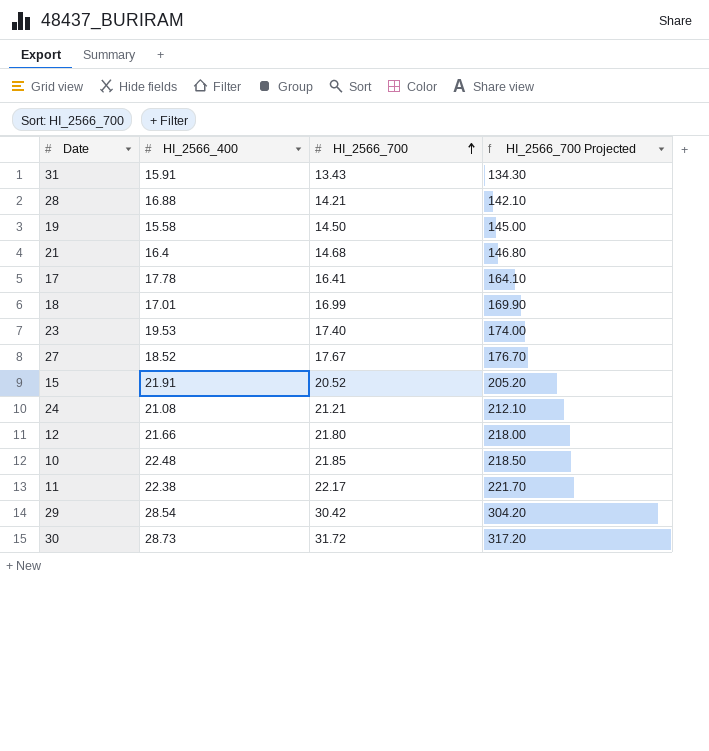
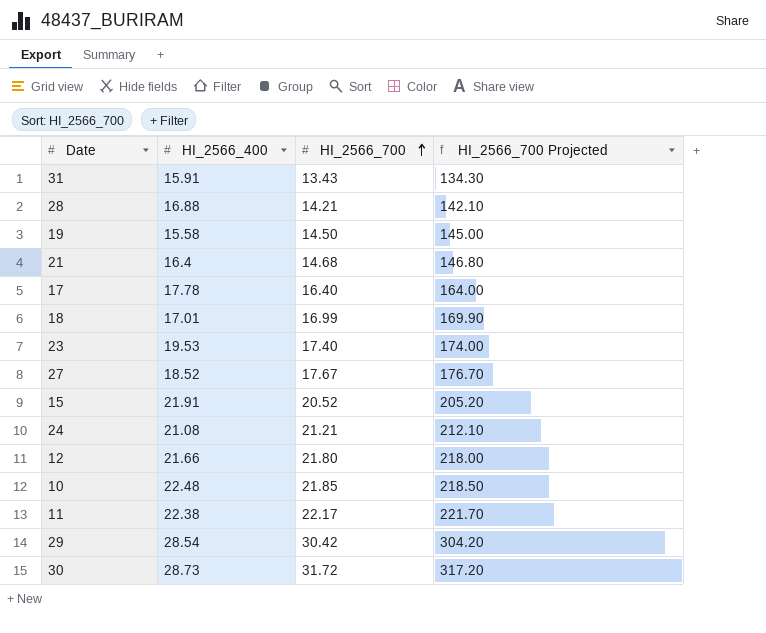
17 | HI_2566_700: 16.41 -> 16.40
17 | HI_2566_700 Projected: 164.10 -> 164.00

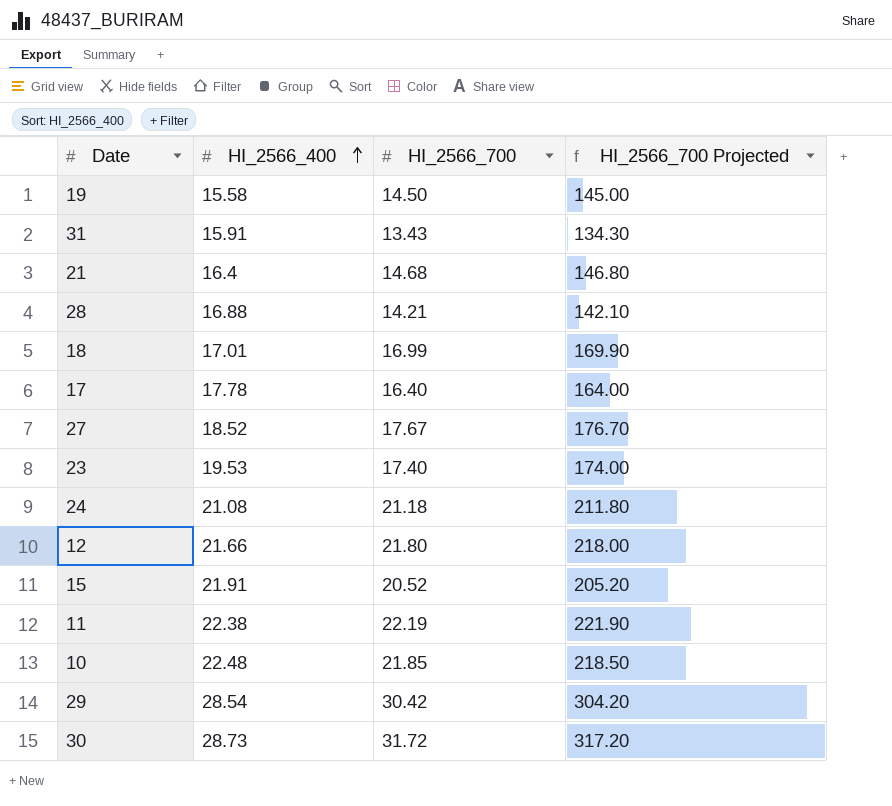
row order: HI_2566_700 ascending -> HI_2566_400 ascending
24 | HI_2566_700: 21.21 -> 21.18
24 | HI_2566_700 Projected: 212.10 -> 211.80
11 | HI_2566_700: 22.17 -> 22.19
11 | HI_2566_700 Projected: 221.70 -> 221.90

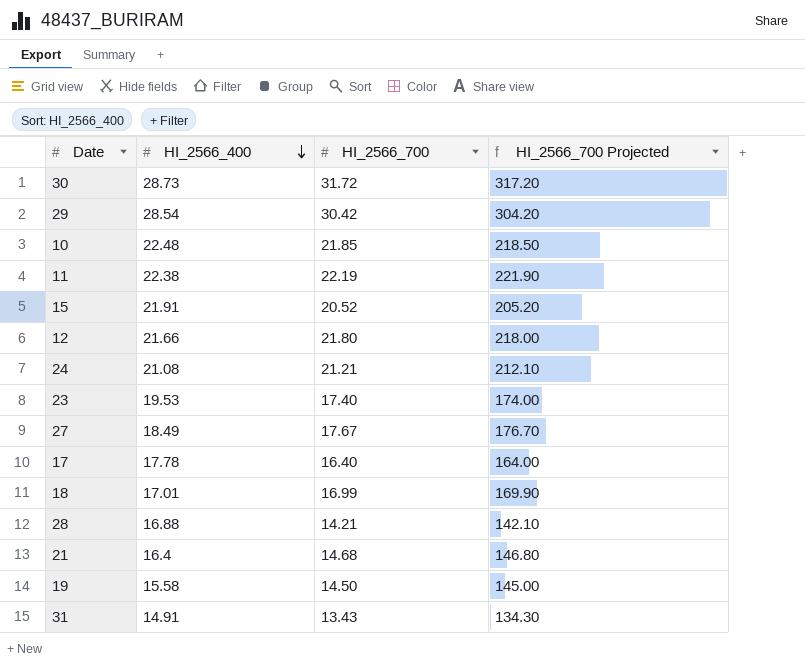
row order: HI_2566_400 ascending -> HI_2566_400 descending
24 | HI_2566_700: 21.18 -> 21.21
24 | HI_2566_700 Projected: 211.80 -> 212.10
27 | HI_2566_400: 18.52 -> 18.49
31 | HI_2566_400: 15.91 -> 14.91

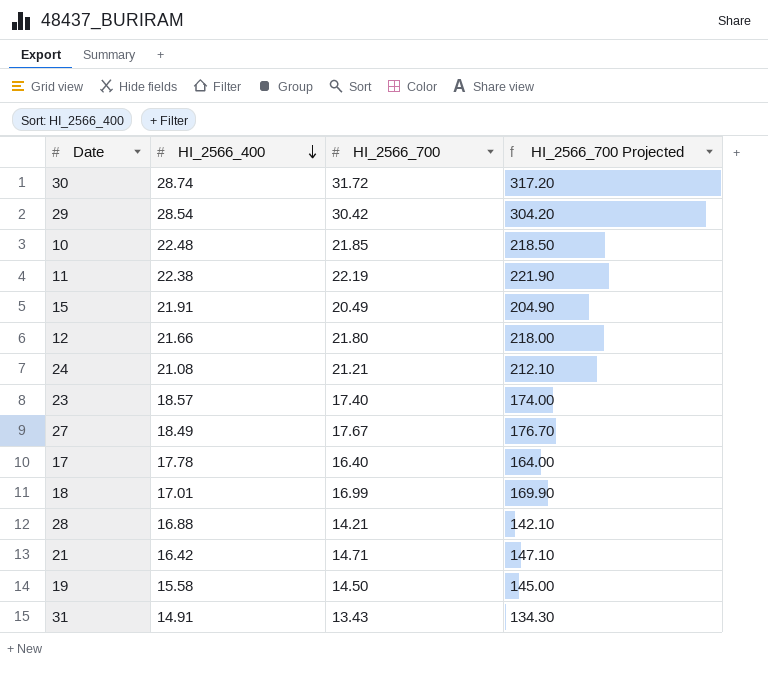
30 | HI_2566_400: 28.73 -> 28.74
15 | HI_2566_700: 20.52 -> 20.49
15 | HI_2566_700 Projected: 205.20 -> 204.90
23 | HI_2566_400: 19.53 -> 18.57
21 | HI_2566_400: 16.4 -> 16.42
21 | HI_2566_700: 14.68 -> 14.71
21 | HI_2566_700 Projected: 146.80 -> 147.10

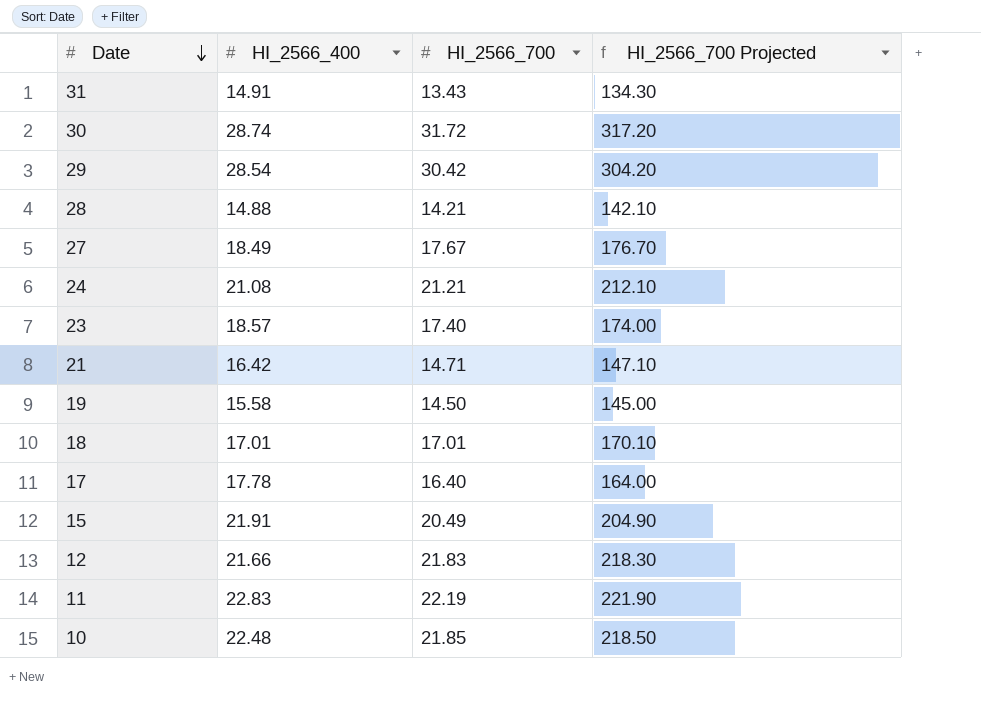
row order: HI_2566_400 descending -> Date descending
28 | HI_2566_400: 16.88 -> 14.88
18 | HI_2566_700: 16.99 -> 17.01
18 | HI_2566_700 Projected: 169.90 -> 170.10
12 | HI_2566_700: 21.80 -> 21.83
12 | HI_2566_700 Projected: 218.00 -> 218.30
11 | HI_2566_400: 22.38 -> 22.83

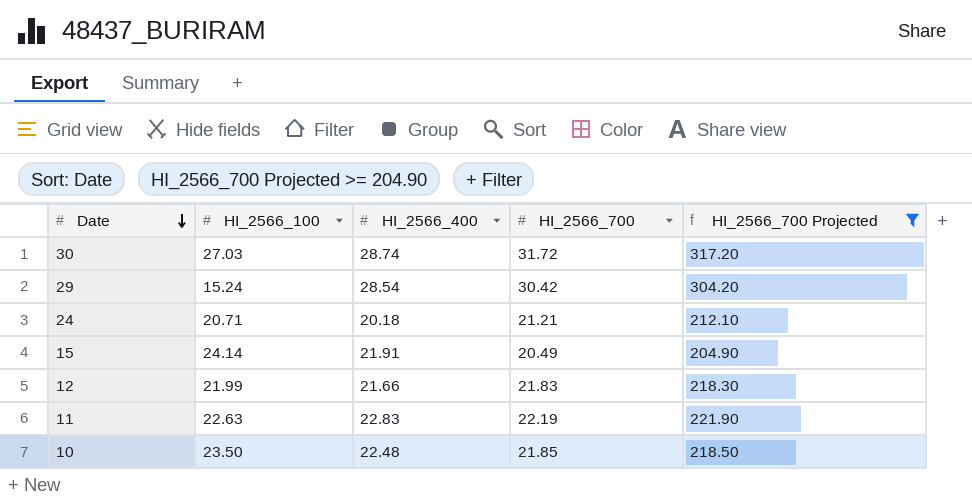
filter: none -> HI_2566_700 Projected >= 204.90
column HI_2566_100 | position: none -> 2
24 | HI_2566_400: 21.08 -> 20.18

